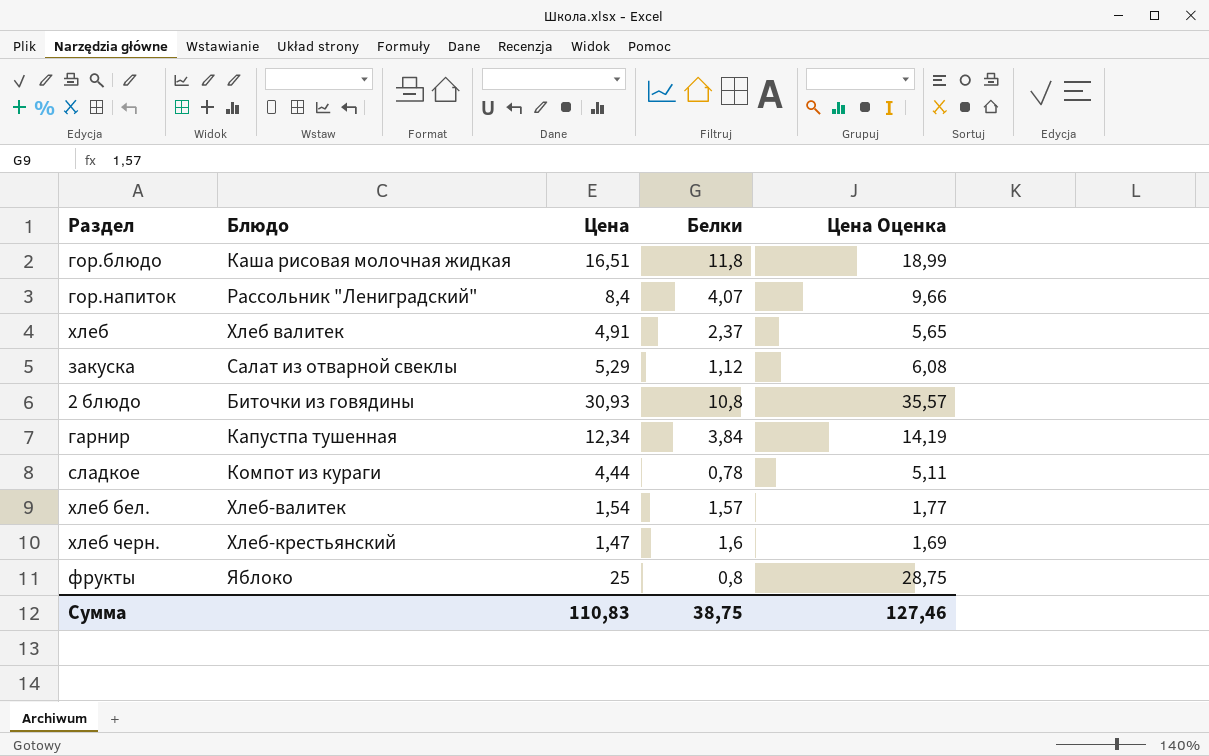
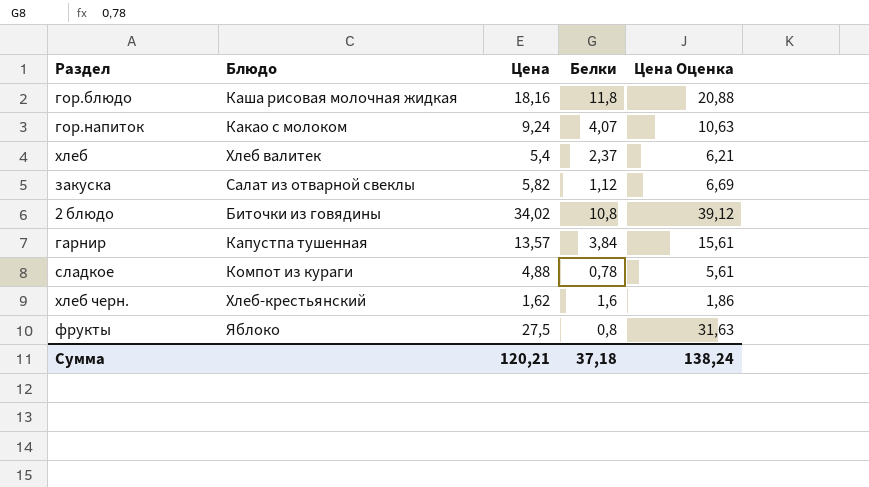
row хлеб бел.: Хлеб-валитек | 1,54 | 1,57 | 1,77 -> none
гор.блюдо | Цена: 16,51 -> 18,16
гор.блюдо | Цена Оценка: 18,99 -> 20,88
гор.напиток | Блюдо: Рассольник "Лениградский" -> Какао с молоком
гор.напиток | Цена: 8,4 -> 9,24
гор.напиток | Цена Оценка: 9,66 -> 10,63
хлеб | Цена: 4,91 -> 5,4
хлеб | Цена Оценка: 5,65 -> 6,21
закуска | Цена: 5,29 -> 5,82
закуска | Цена Оценка: 6,08 -> 6,69
2 блюдо | Цена: 30,93 -> 34,02
2 блюдо | Цена Оценка: 35,57 -> 39,12
гарнир | Цена: 12,34 -> 13,57
гарнир | Цена Оценка: 14,19 -> 15,61
сладкое | Цена: 4,44 -> 4,88
сладкое | Цена Оценка: 5,11 -> 5,61
хлеб черн. | Цена: 1,47 -> 1,62
хлеб черн. | Цена Оценка: 1,69 -> 1,86
фрукты | Цена: 25 -> 27,5
фрукты | Цена Оценка: 28,75 -> 31,63
Сумма | Цена: 110,83 -> 120,21
Сумма | Белки: 38,75 -> 37,18
Сумма | Цена Оценка: 127,46 -> 138,24

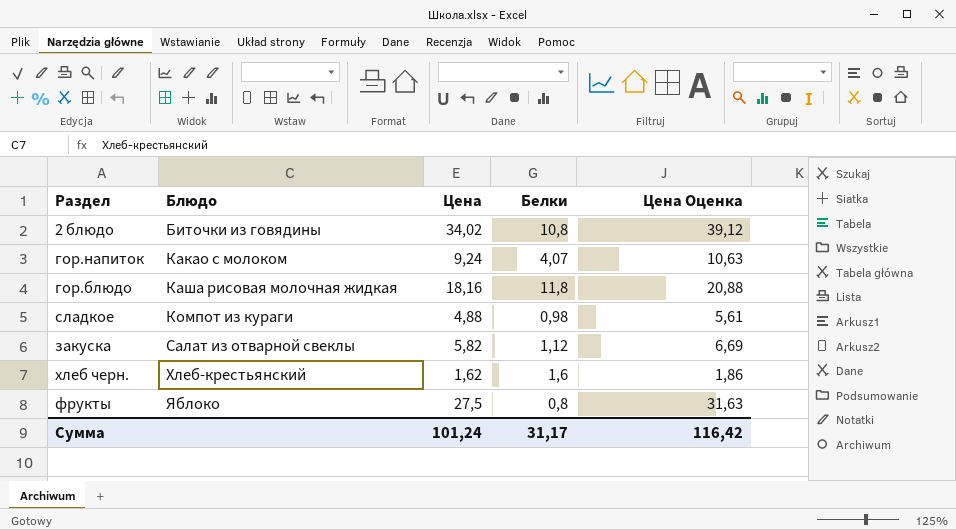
row order: none -> Блюдо ascending
row хлеб: Хлеб валитек | 5,4 | 2,37 | 6,21 -> none
row гарнир: Капустпа тушенная | 13,57 | 3,84 | 15,61 -> none
сладкое | Белки: 0,78 -> 0,98
Сумма | Цена: 120,21 -> 101,24
Сумма | Белки: 37,18 -> 31,17
Сумма | Цена Оценка: 138,24 -> 116,42

